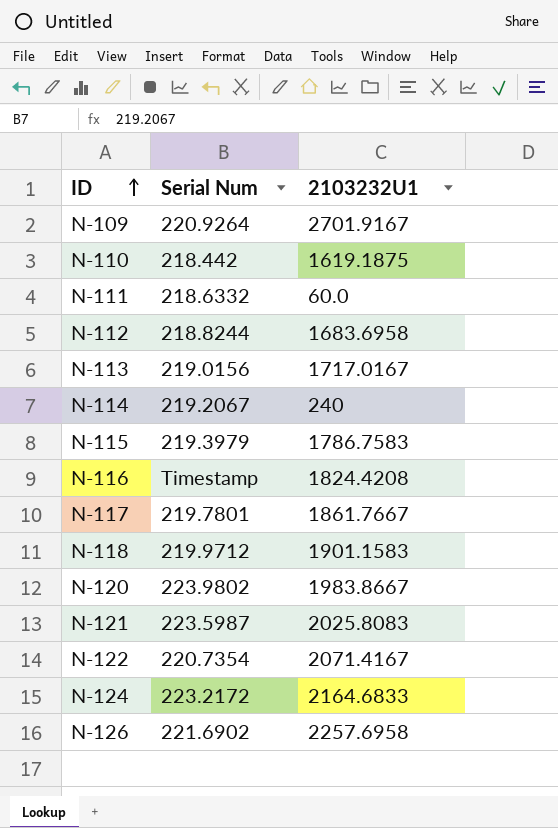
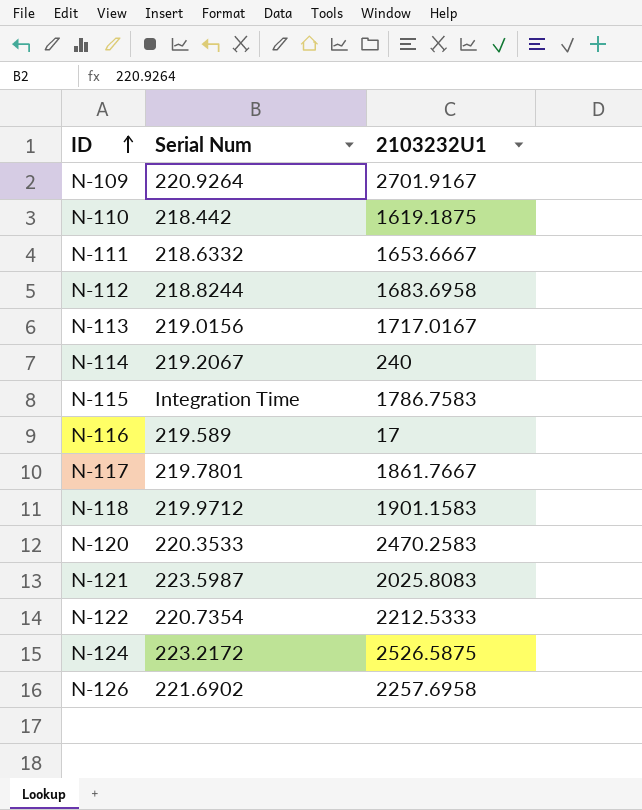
N-111 | 2103232U1: 60.0 -> 1653.6667
N-115 | Serial Num: 219.3979 -> Integration Time
N-116 | Serial Num: Timestamp -> 219.589
N-116 | 2103232U1: 1824.4208 -> 17
N-120 | Serial Num: 223.9802 -> 220.3533
N-120 | 2103232U1: 1983.8667 -> 2470.2583
N-122 | 2103232U1: 2071.4167 -> 2212.5333
N-124 | 2103232U1: 2164.6833 -> 2526.5875

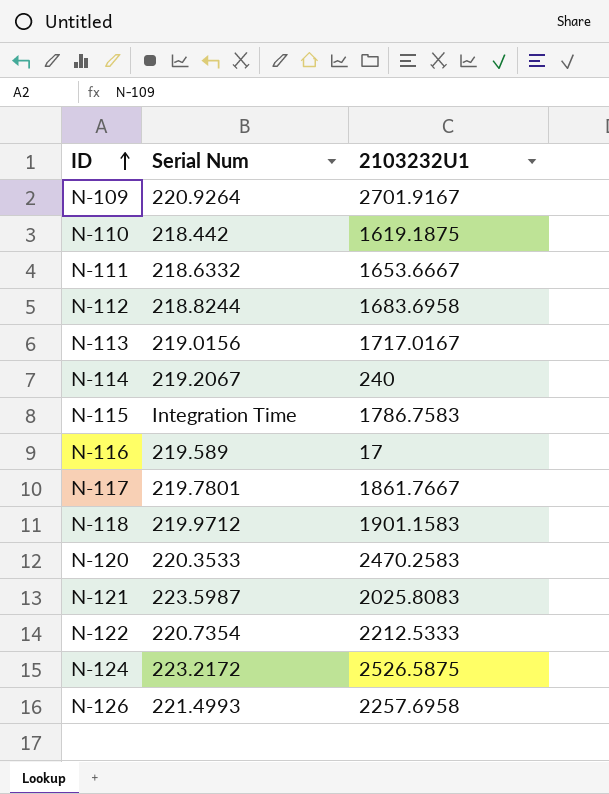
N-126 | Serial Num: 221.6902 -> 221.4993

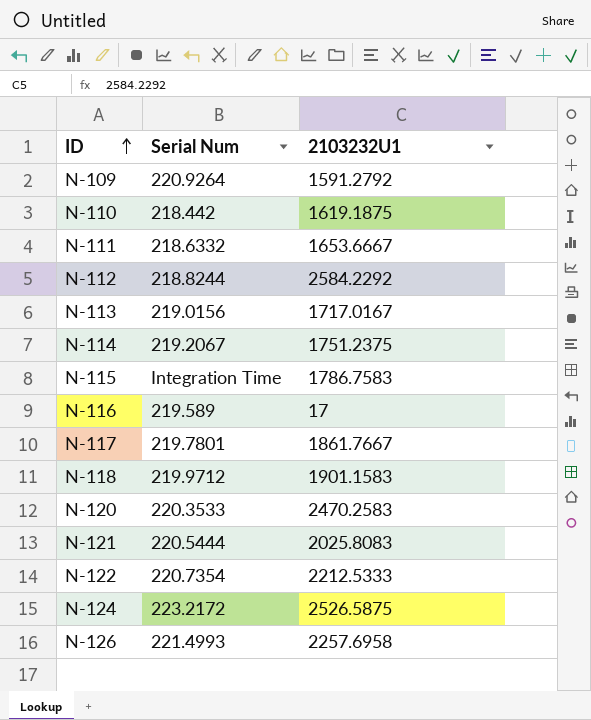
N-109 | 2103232U1: 2701.9167 -> 1591.2792
N-112 | 2103232U1: 1683.6958 -> 2584.2292
N-114 | 2103232U1: 240 -> 1751.2375
N-121 | Serial Num: 223.5987 -> 220.5444

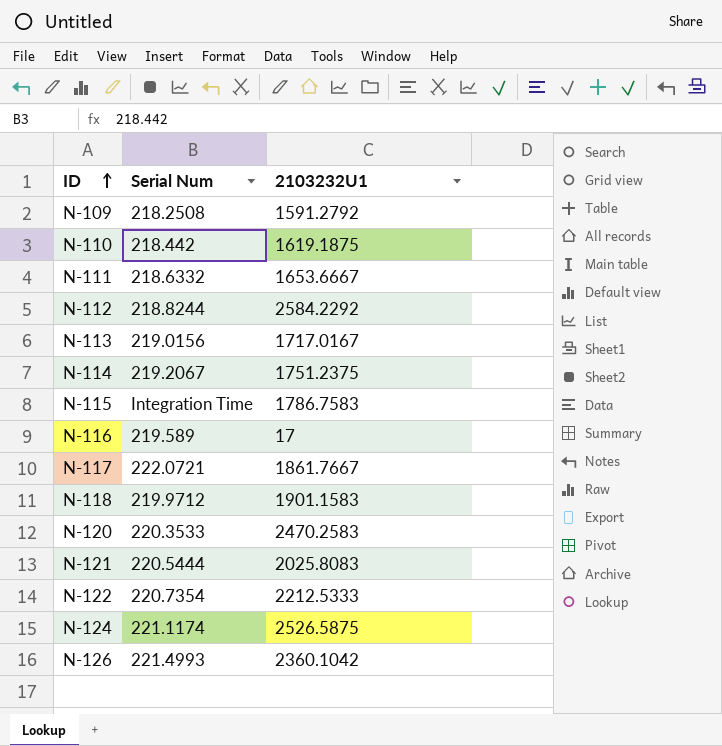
N-109 | Serial Num: 220.9264 -> 218.2508
N-117 | Serial Num: 219.7801 -> 222.0721
N-124 | Serial Num: 223.2172 -> 221.1174
N-126 | 2103232U1: 2257.6958 -> 2360.1042

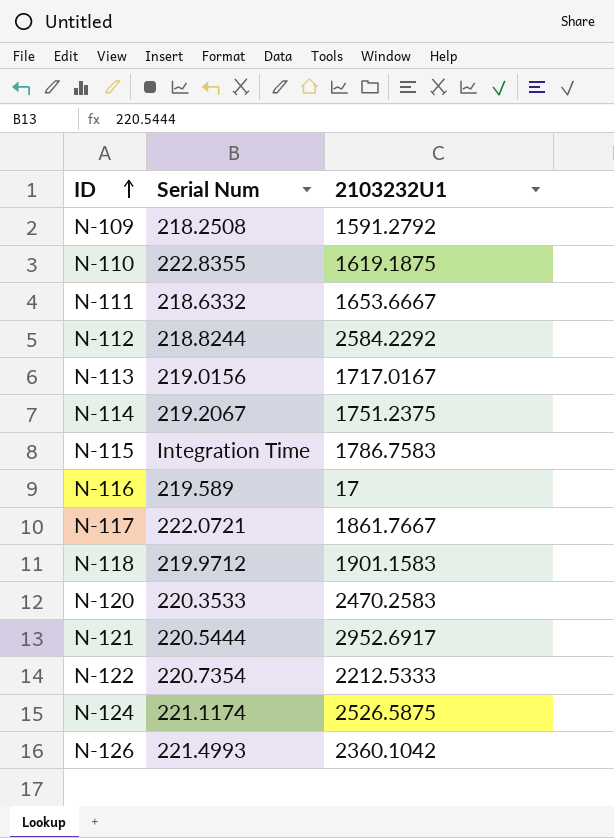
N-110 | Serial Num: 218.442 -> 222.8355
N-121 | 2103232U1: 2025.8083 -> 2952.6917

